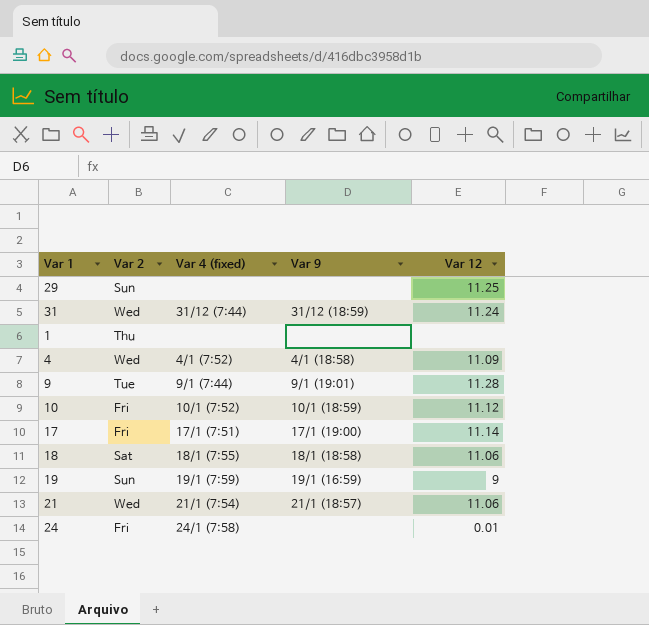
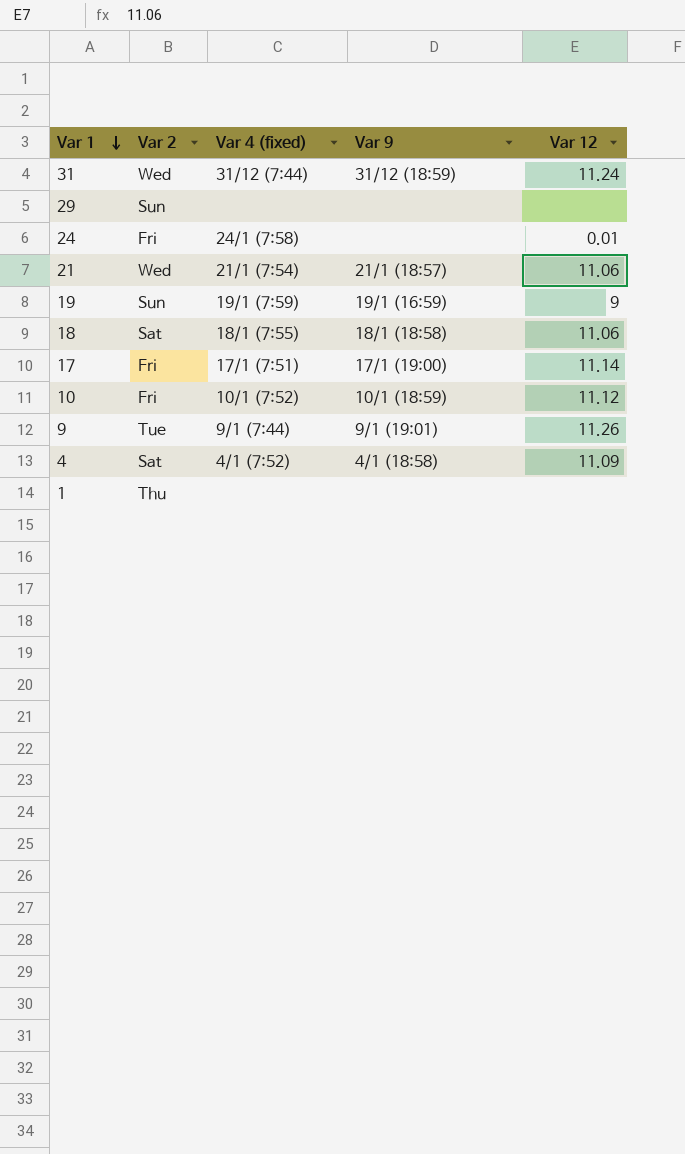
row order: none -> Var 1 descending
29 | Var 12: 11.25 -> none
9 | Var 12: 11.28 -> 11.26
4 | Var 2: Wed -> Sat

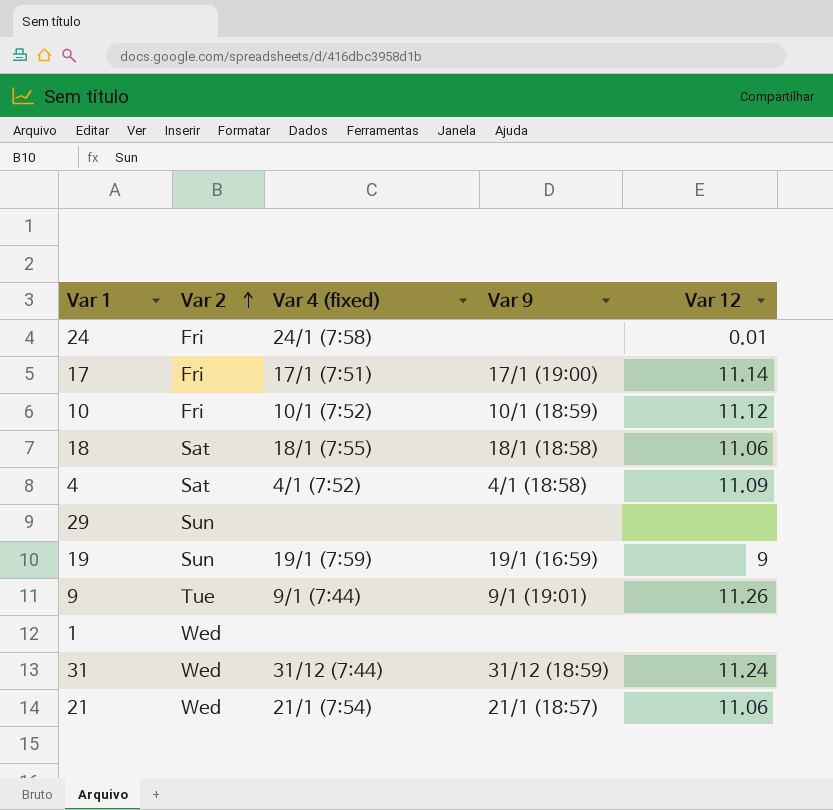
row order: Var 1 descending -> Var 2 ascending
1 | Var 2: Thu -> Wed

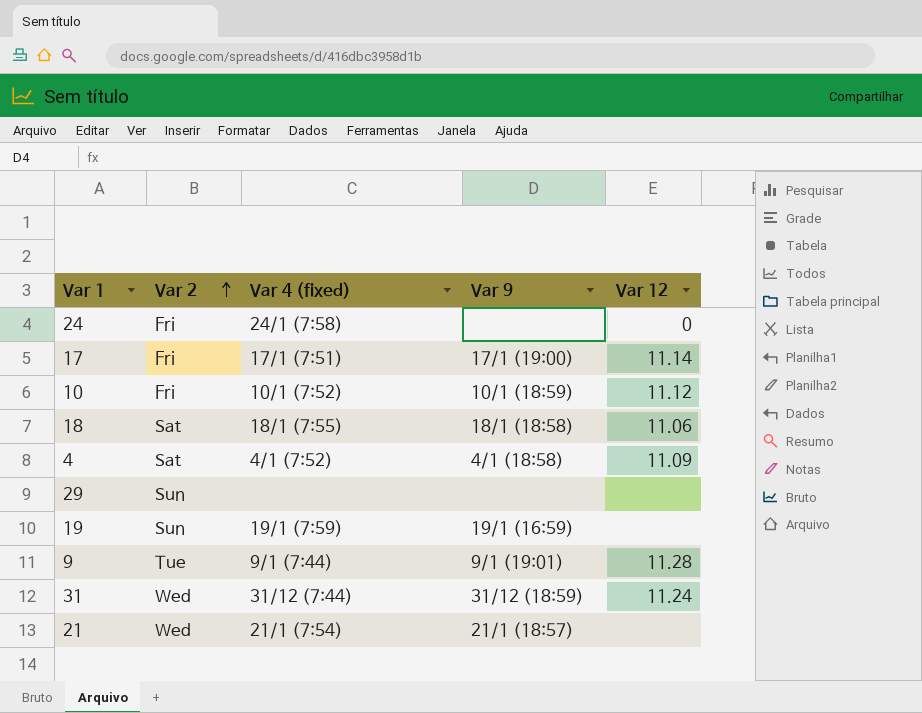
row 1: Wed | none | none | none -> none
24 | Var 12: 0.01 -> 0
19 | Var 12: 9 -> none
9 | Var 12: 11.26 -> 11.28
21 | Var 12: 11.06 -> none

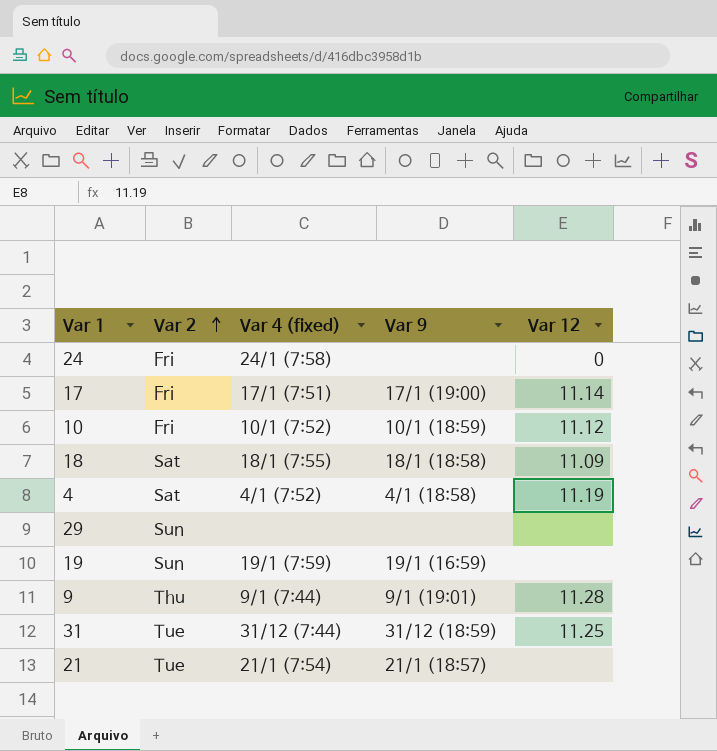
18 | Var 12: 11.06 -> 11.09
4 | Var 12: 11.09 -> 11.19
9 | Var 2: Tue -> Thu
31 | Var 2: Wed -> Tue
31 | Var 12: 11.24 -> 11.25
21 | Var 2: Wed -> Tue

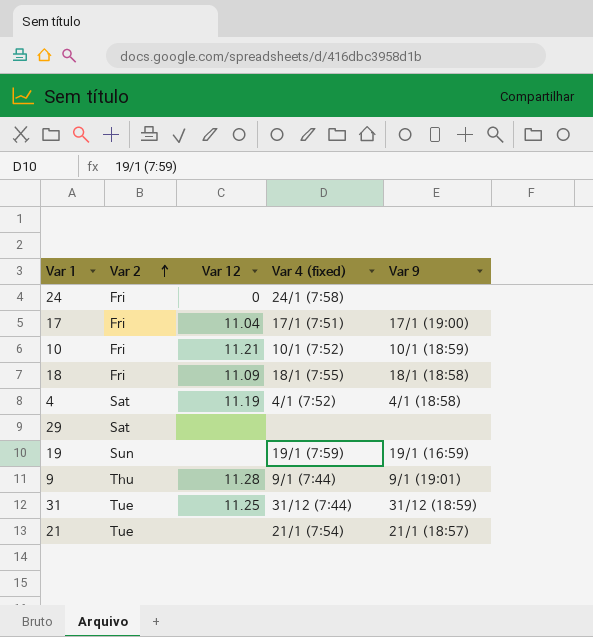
column Var 12 | position: 5 -> 3
17 | Var 12: 11.14 -> 11.04
10 | Var 12: 11.12 -> 11.21
18 | Var 2: Sat -> Fri
29 | Var 2: Sun -> Sat

